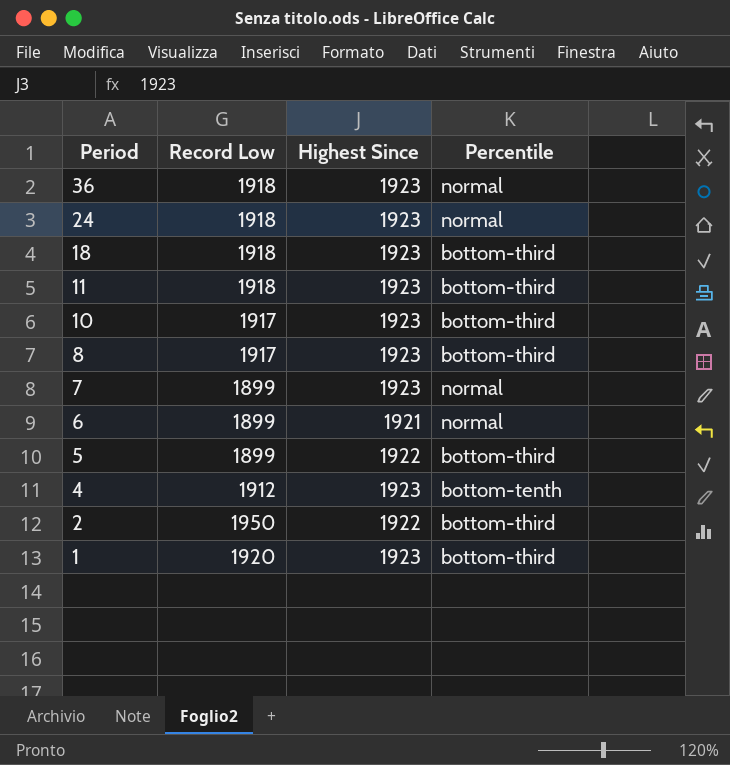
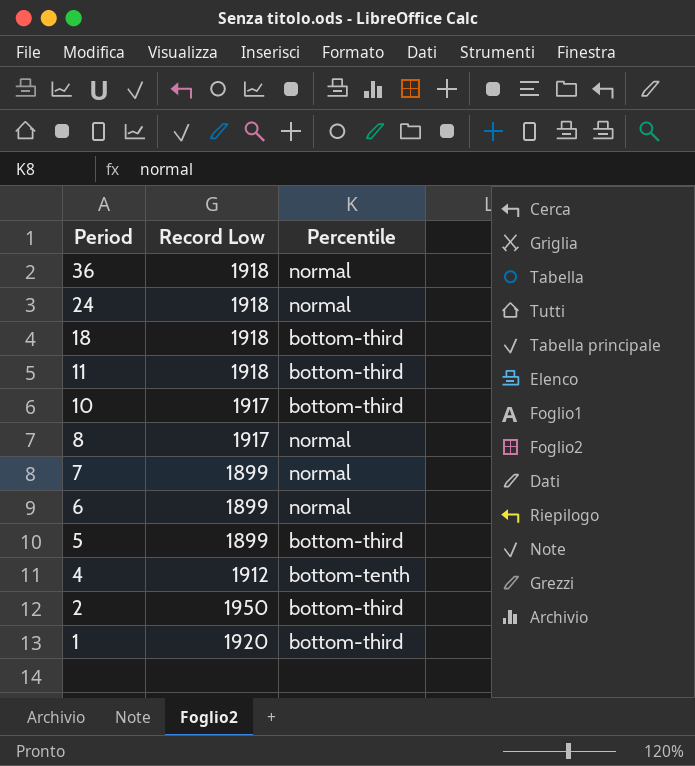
column Highest Since | position: 3 -> none
8 | Percentile: bottom-third -> normal

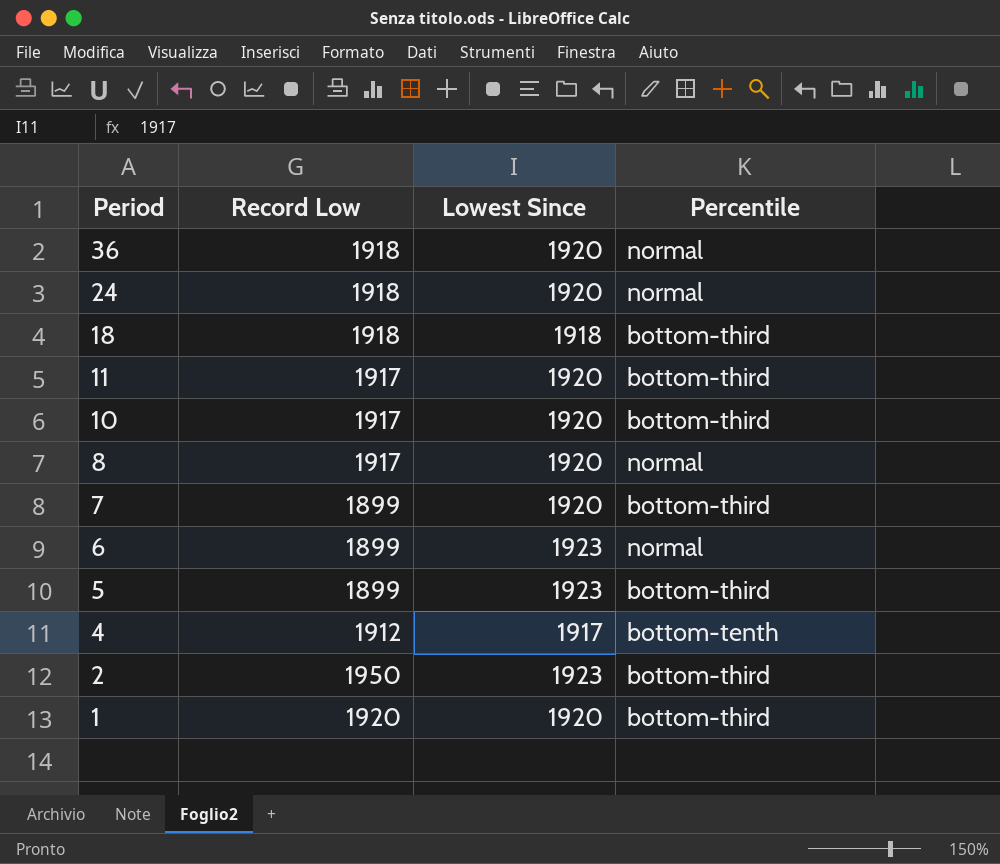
column Lowest Since | position: none -> 3
11 | Record Low: 1918 -> 1917
7 | Percentile: normal -> bottom-third

